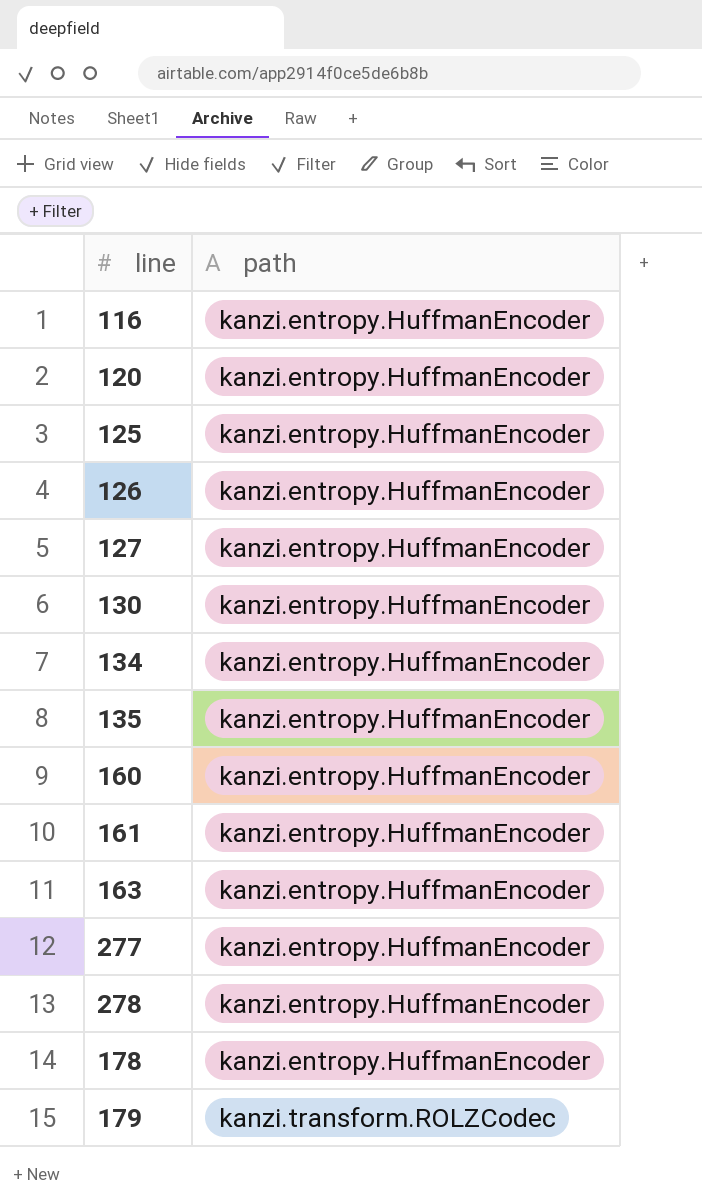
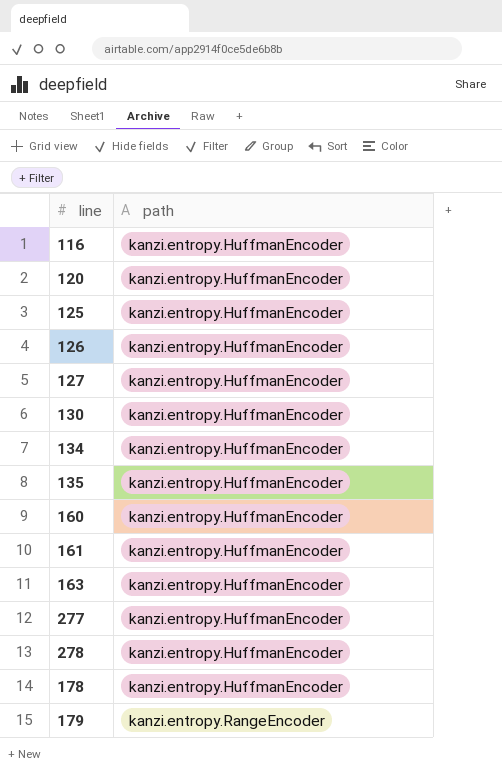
179 | path: kanzi.transform.ROLZCodec -> kanzi.entropy.RangeEncoder

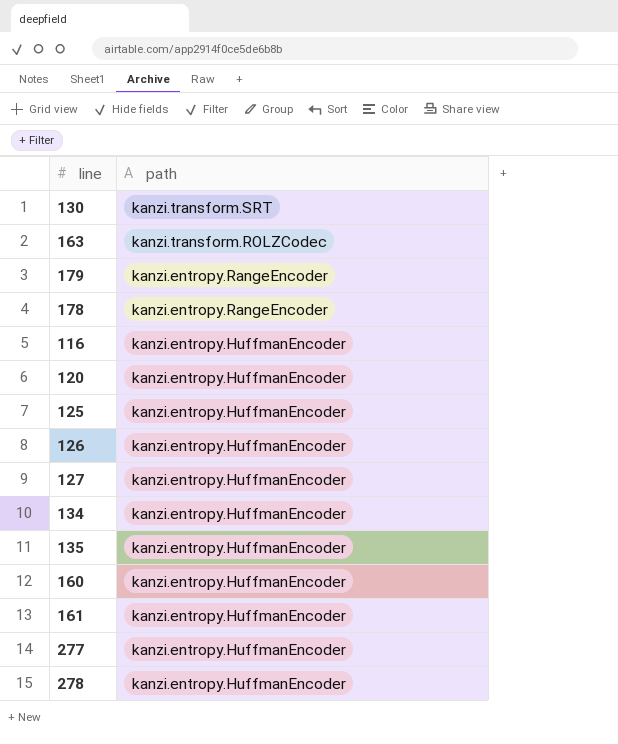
row order: path ascending -> path descending
130 | path: kanzi.entropy.HuffmanEncoder -> kanzi.transform.SRT
163 | path: kanzi.entropy.HuffmanEncoder -> kanzi.transform.ROLZCodec
178 | path: kanzi.entropy.HuffmanEncoder -> kanzi.entropy.RangeEncoder

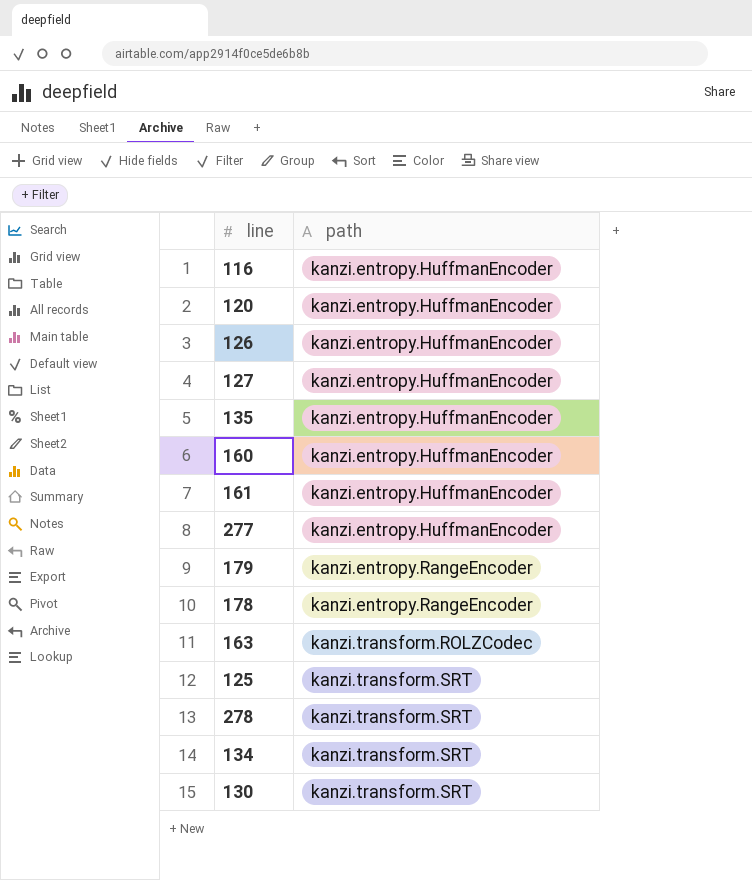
row order: path descending -> path ascending
125 | path: kanzi.entropy.HuffmanEncoder -> kanzi.transform.SRT
278 | path: kanzi.entropy.HuffmanEncoder -> kanzi.transform.SRT
134 | path: kanzi.entropy.HuffmanEncoder -> kanzi.transform.SRT

